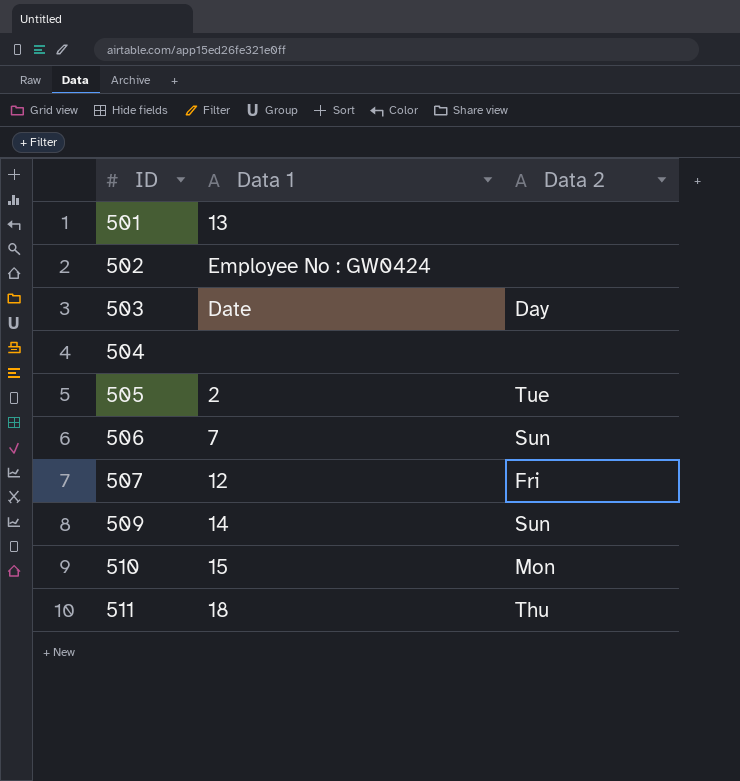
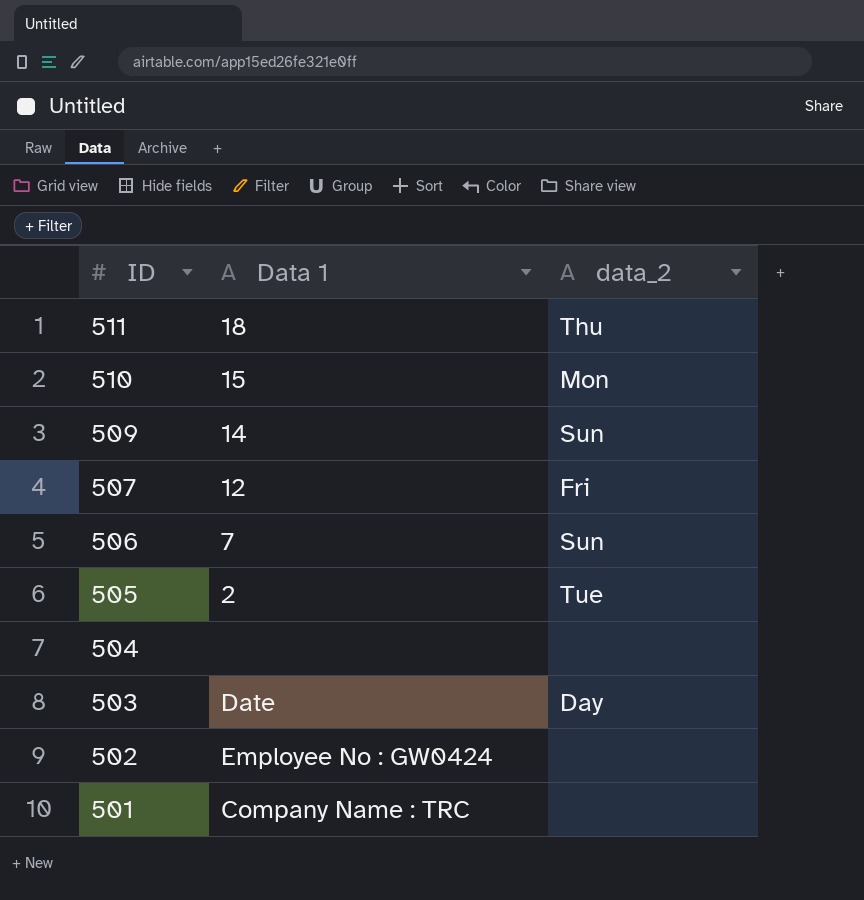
row order: ID ascending -> ID descending
column name: Data 2 -> data_2
501 | Data 1: 13 -> Company Name : TRC

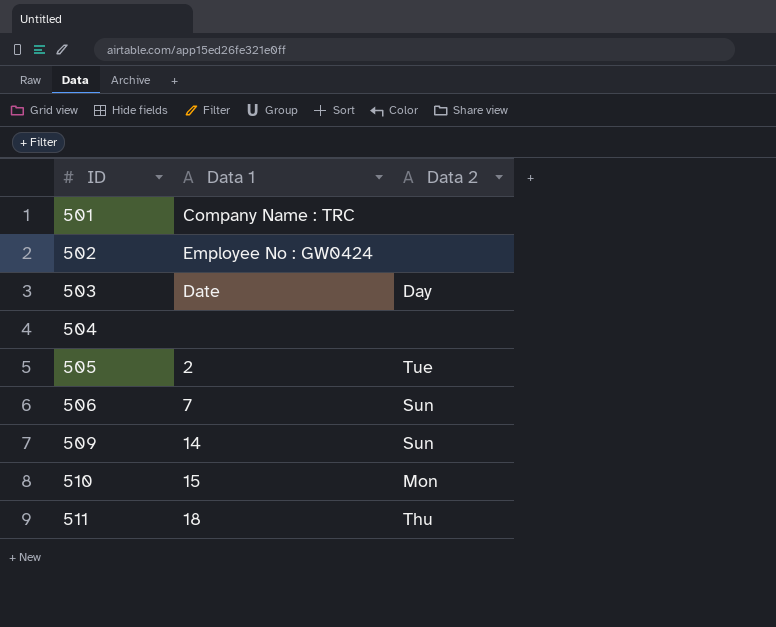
row order: ID descending -> ID ascending
column name: data_2 -> Data 2
row 507: 12 | Fri -> none

